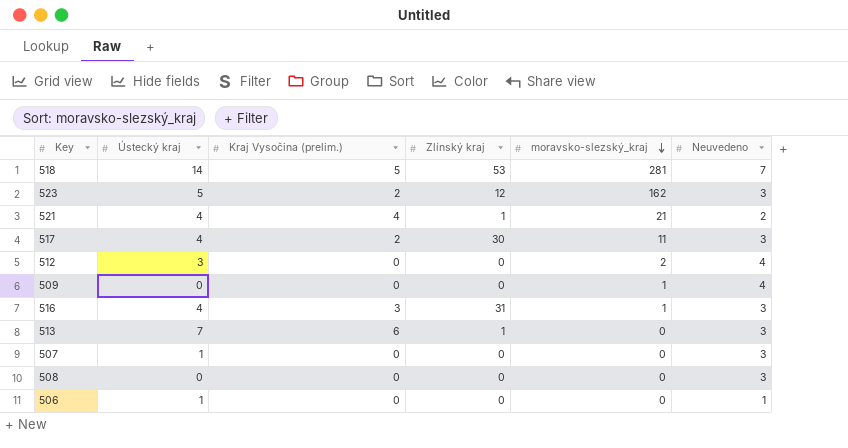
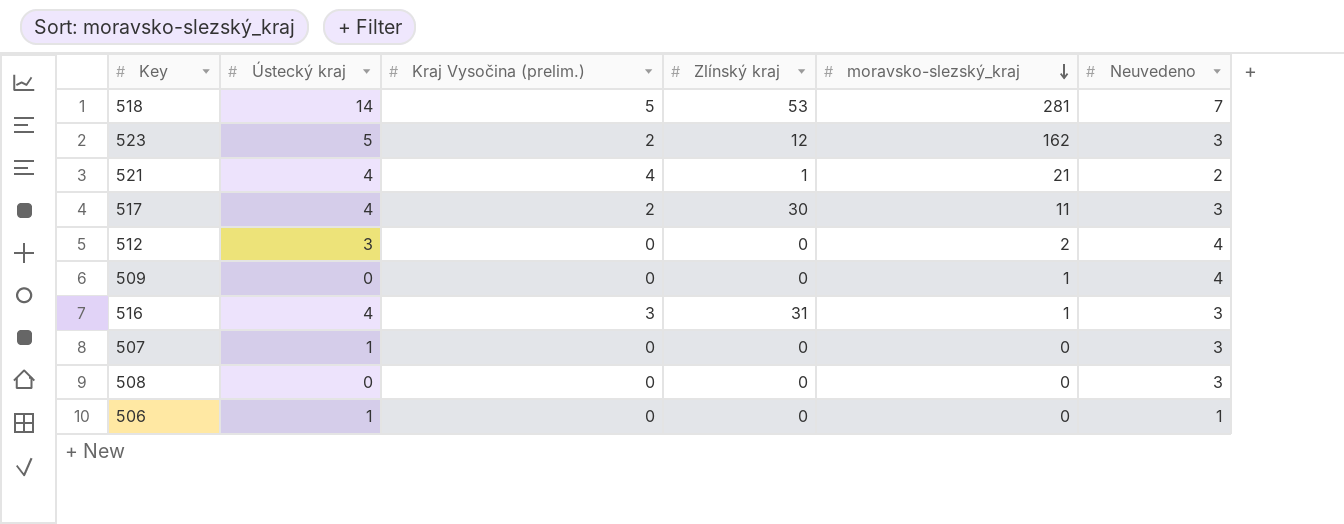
row 513: 7 | 6 | 1 | 0 | 3 -> none

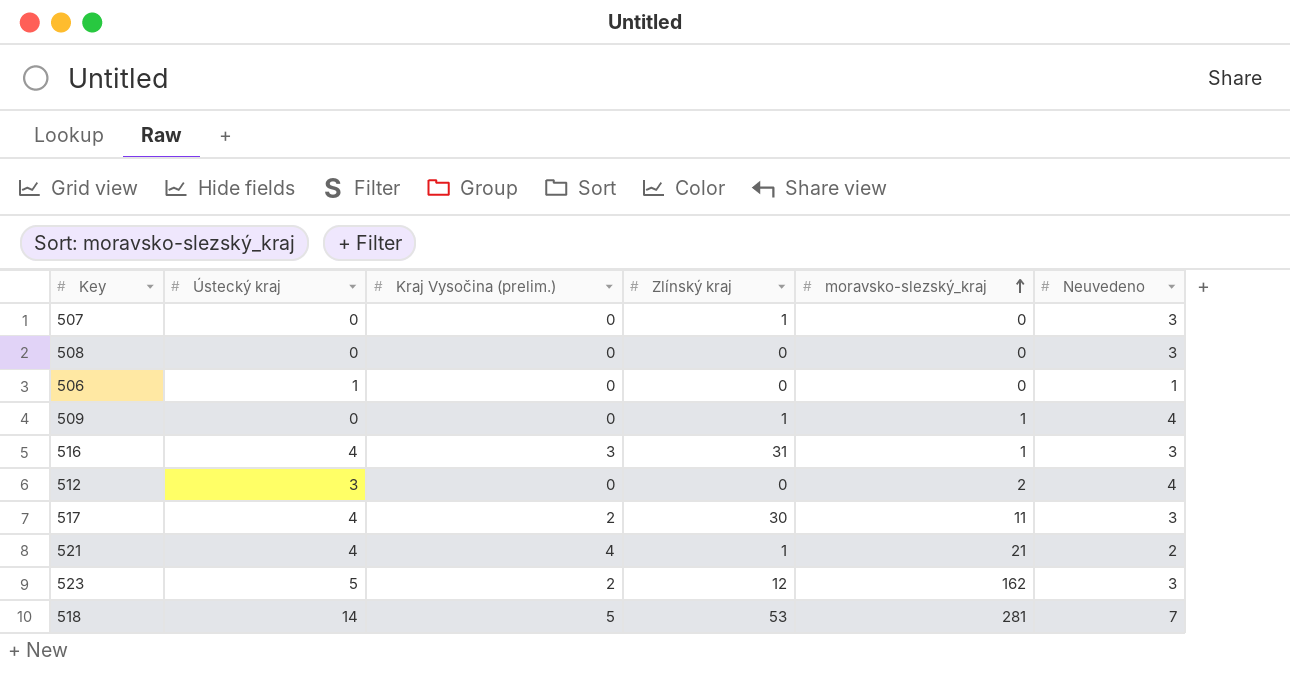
row order: moravsko-slezský_kraj descending -> moravsko-slezský_kraj ascending
507 | Ústecký kraj: 1 -> 0
507 | Zlínský kraj: 0 -> 1
509 | Zlínský kraj: 0 -> 1

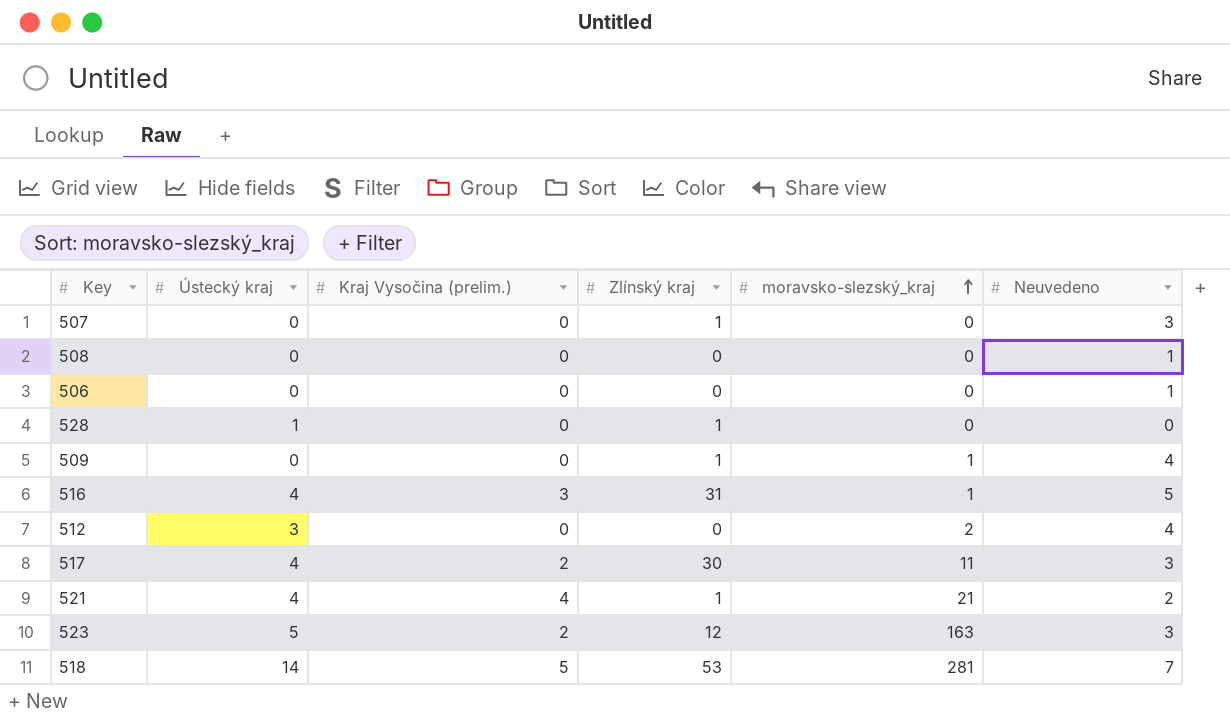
508 | Neuvedeno: 3 -> 1
506 | Ústecký kraj: 1 -> 0
row 528: none -> 1 | 0 | 1 | 0 | 0
516 | Neuvedeno: 3 -> 5
523 | moravsko-slezský_kraj: 162 -> 163

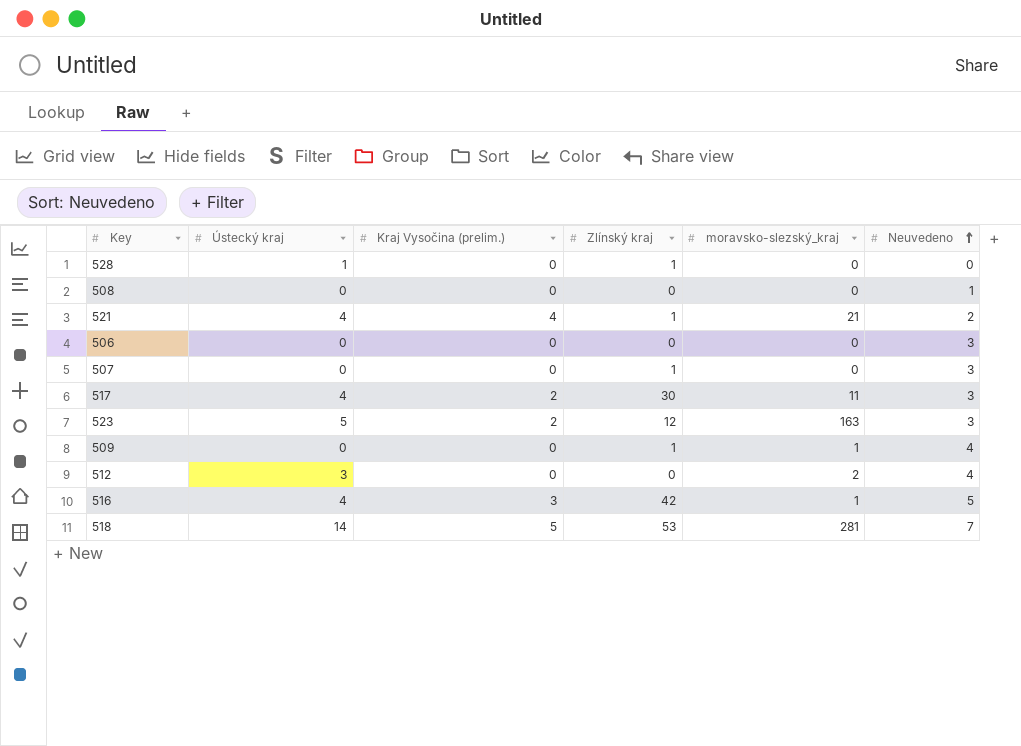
row order: moravsko-slezský_kraj ascending -> Neuvedeno ascending
506 | Neuvedeno: 1 -> 3
516 | Zlínský kraj: 31 -> 42

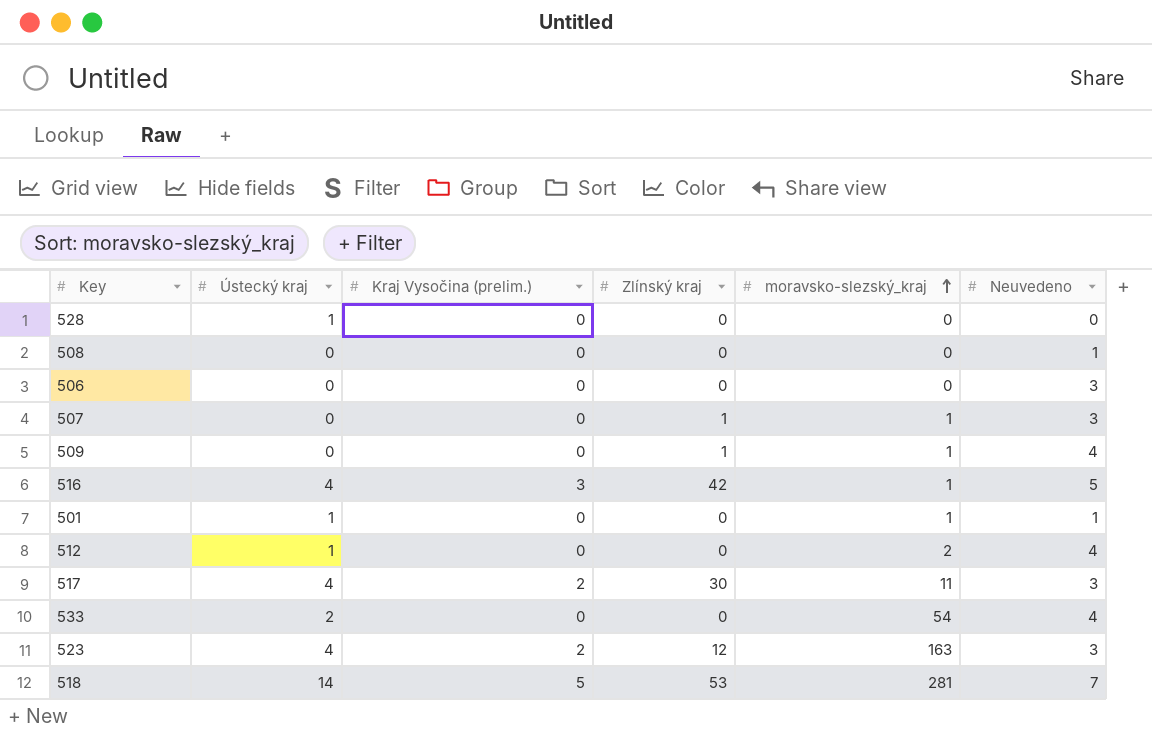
row order: Neuvedeno ascending -> moravsko-slezský_kraj ascending
row 521: 4 | 4 | 1 | 21 | 2 -> none
528 | Zlínský kraj: 1 -> 0
507 | moravsko-slezský_kraj: 0 -> 1
row 501: none -> 1 | 0 | 0 | 1 | 1
512 | Ústecký kraj: 3 -> 1
row 533: none -> 2 | 0 | 0 | 54 | 4
523 | Ústecký kraj: 5 -> 4

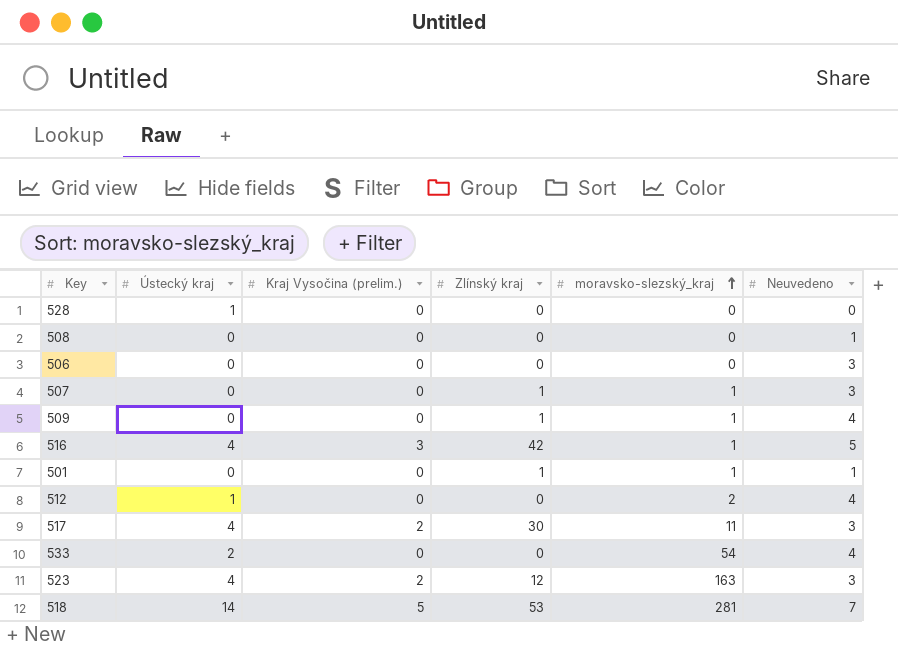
501 | Ústecký kraj: 1 -> 0
501 | Zlínský kraj: 0 -> 1

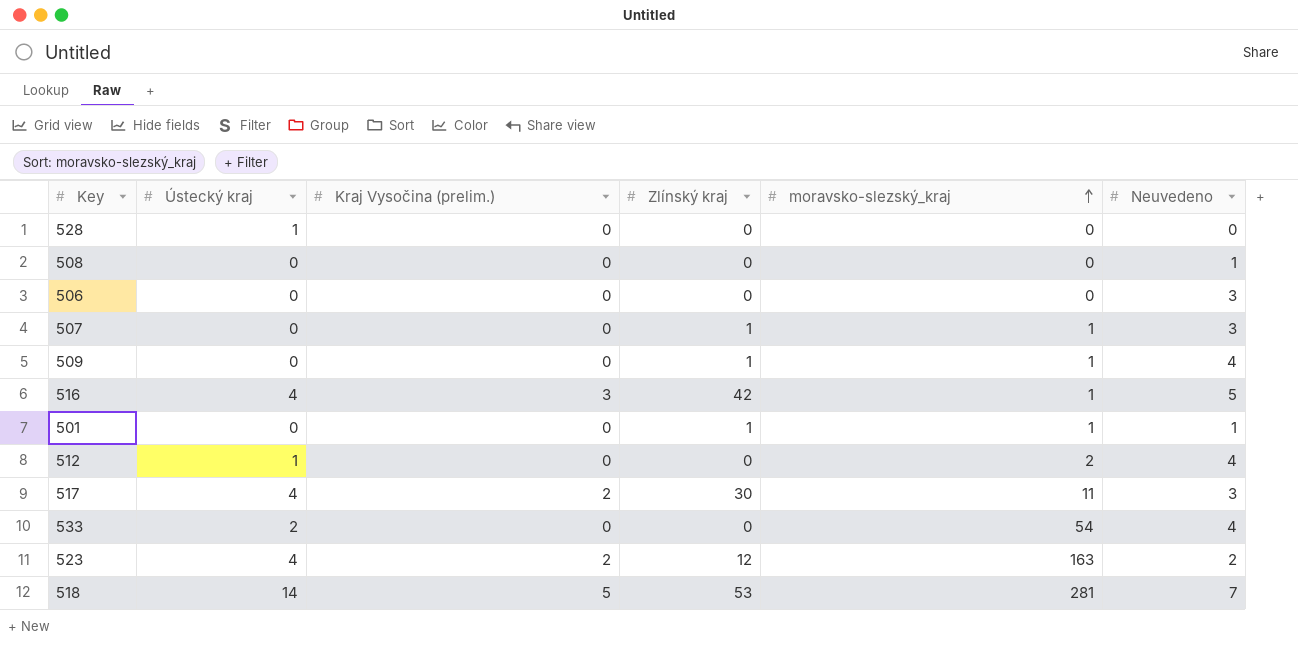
523 | Neuvedeno: 3 -> 2

